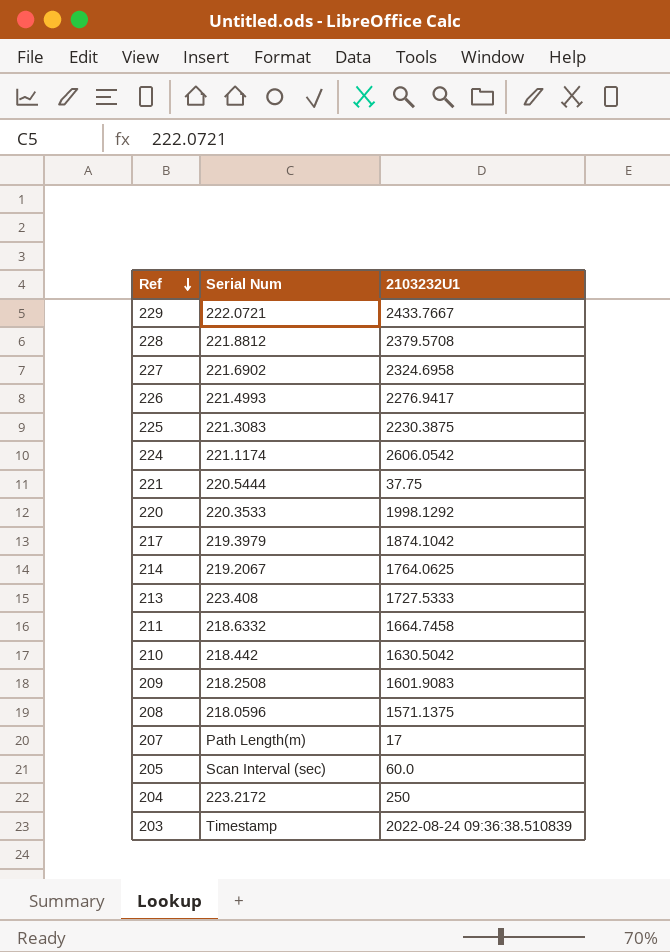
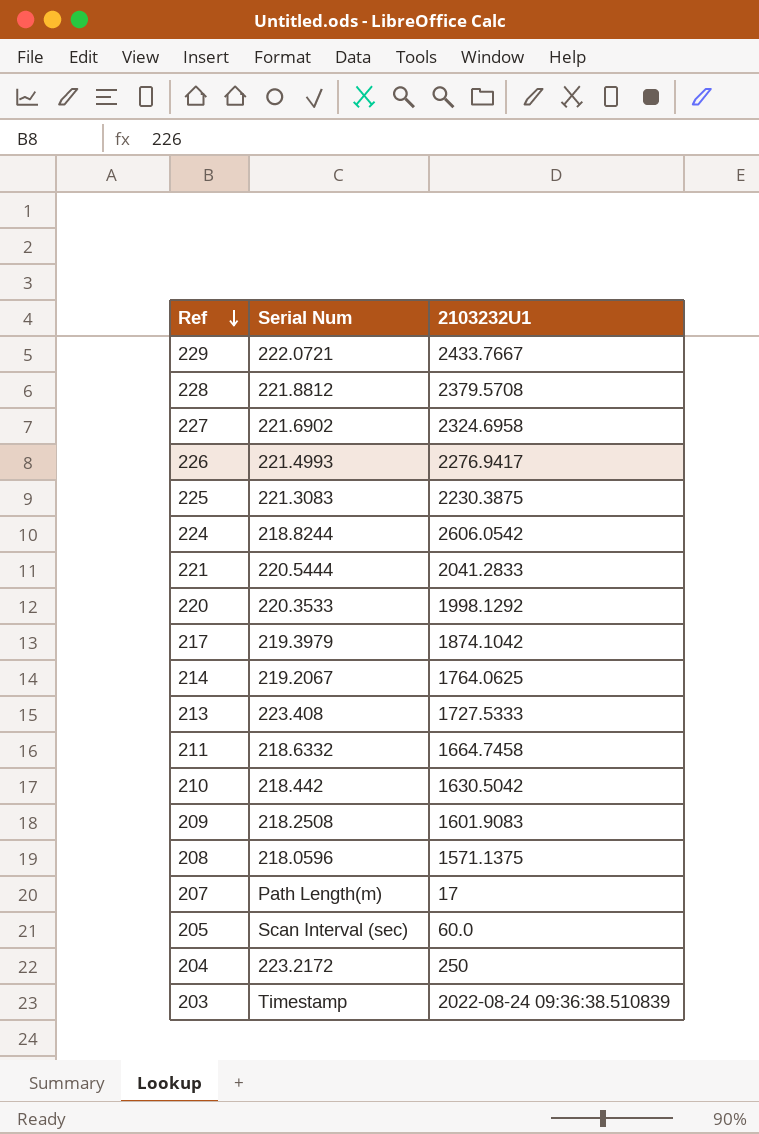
224 | Serial Num: 221.1174 -> 218.8244
221 | 2103232U1: 37.75 -> 2041.2833

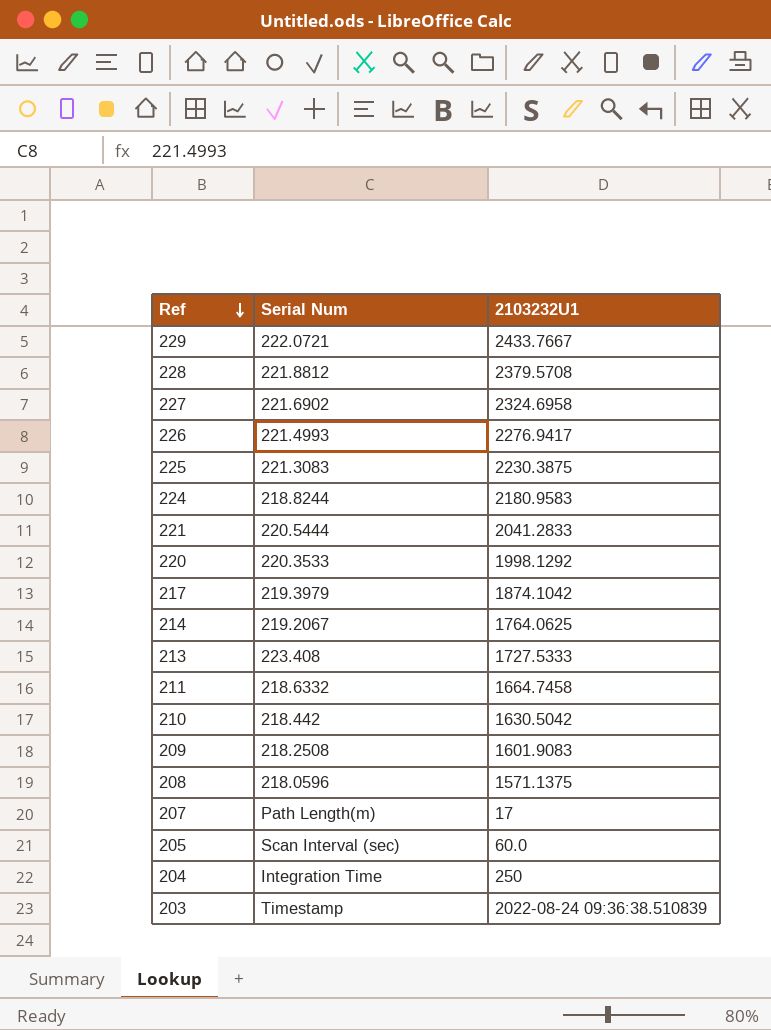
224 | 2103232U1: 2606.0542 -> 2180.9583
204 | Serial Num: 223.2172 -> Integration Time

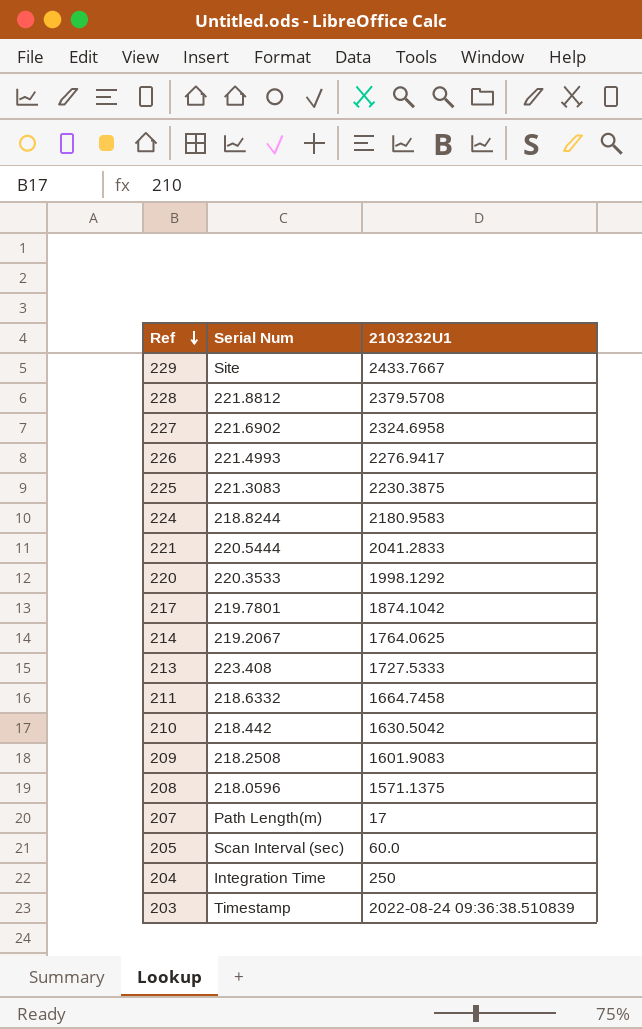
229 | Serial Num: 222.0721 -> Site
217 | Serial Num: 219.3979 -> 219.7801

